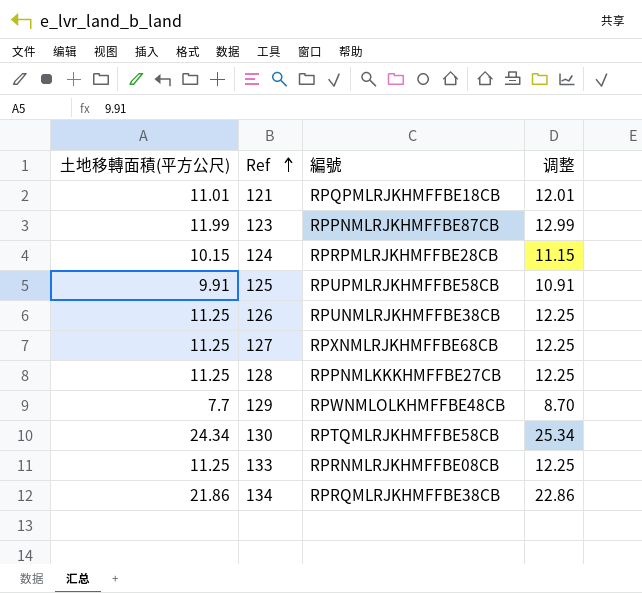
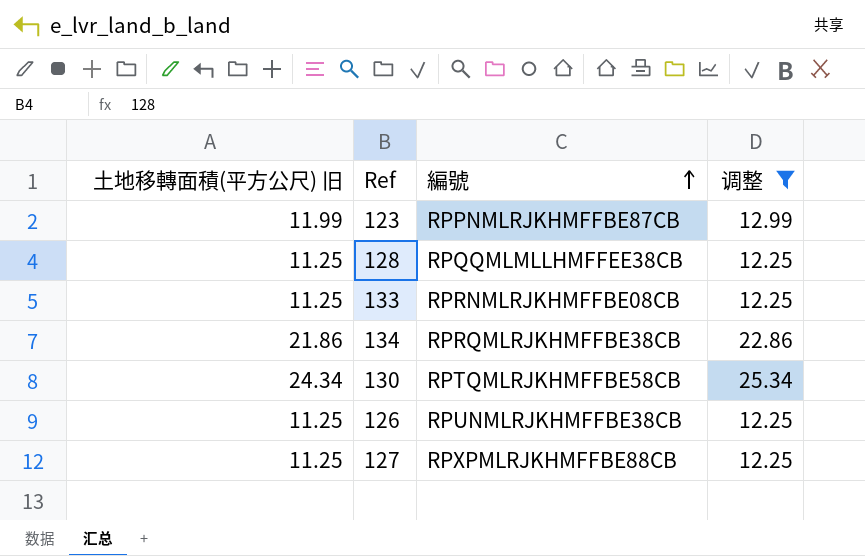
filter: none -> 调整 >= 12.25
row order: Ref ascending -> 編號 ascending
column name: 土地移轉面積(平方公尺) -> 土地移轉面積(平方公尺) 旧
128 | 編號: RPPNMLKKKHMFFBE27CB -> RPQQMLMLLHMFFEE38CB
127 | 編號: RPXNMLRJKHMFFBE68CB -> RPXPMLRJKHMFFBE88CB

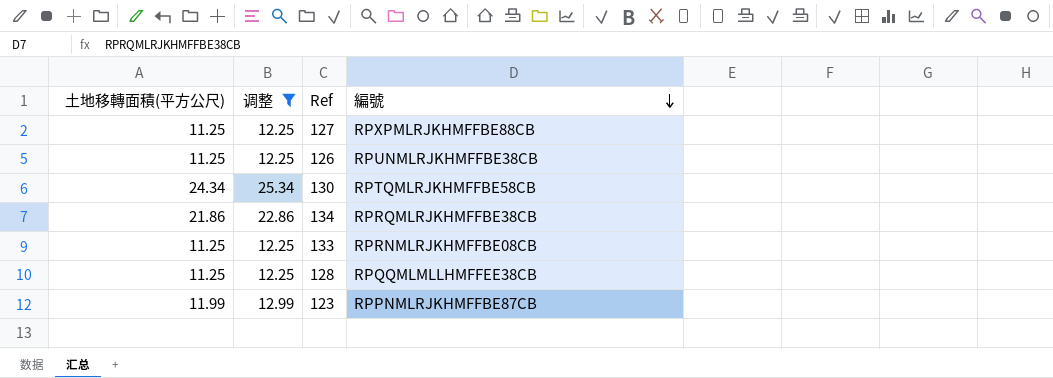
row order: 編號 ascending -> 編號 descending
column name: 土地移轉面積(平方公尺) 旧 -> 土地移轉面積(平方公尺)
column 调整 | position: 4 -> 2

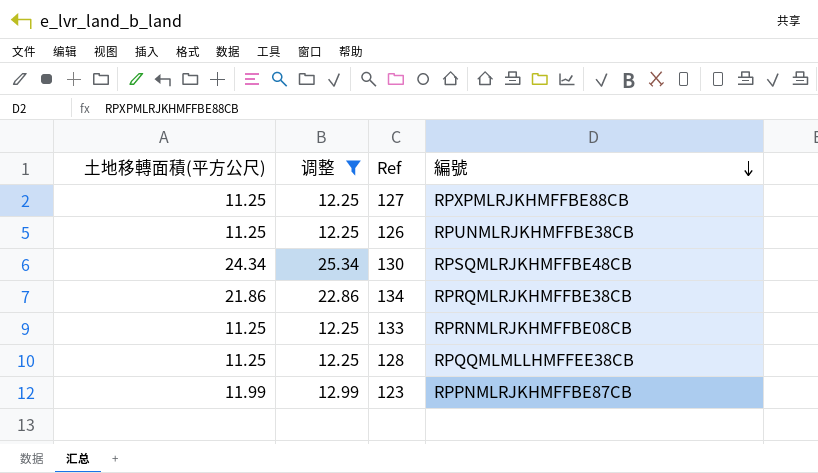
130 | 編號: RPTQMLRJKHMFFBE58CB -> RPSQMLRJKHMFFBE48CB

